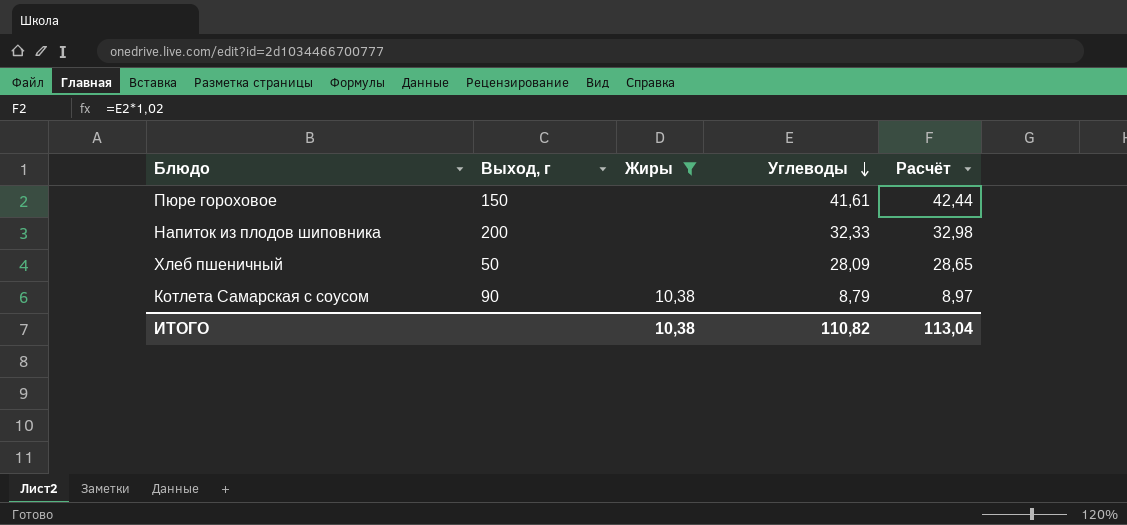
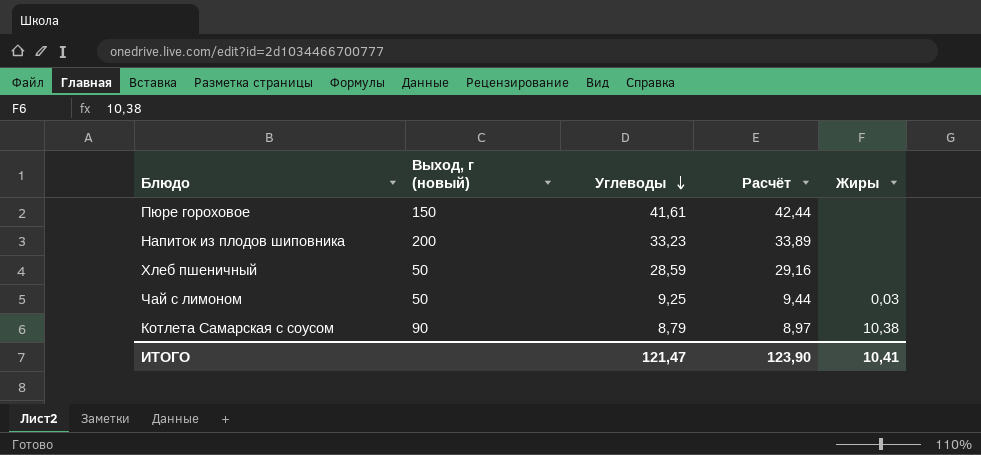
filter: Жиры != 0,03 -> none
column name: Выход, г -> Выход, г (новый)
column Жиры | position: 3 -> 5
Напиток из плодов шиповника | Углеводы: 32,33 -> 33,23
Напиток из плодов шиповника | Расчёт: 32,98 -> 33,89
Хлеб пшеничный | Углеводы: 28,09 -> 28,59
Хлеб пшеничный | Расчёт: 28,65 -> 29,16
ИТОГО | Углеводы: 110,82 -> 121,47
ИТОГО | Расчёт: 113,04 -> 123,90
ИТОГО | Жиры: 10,38 -> 10,41

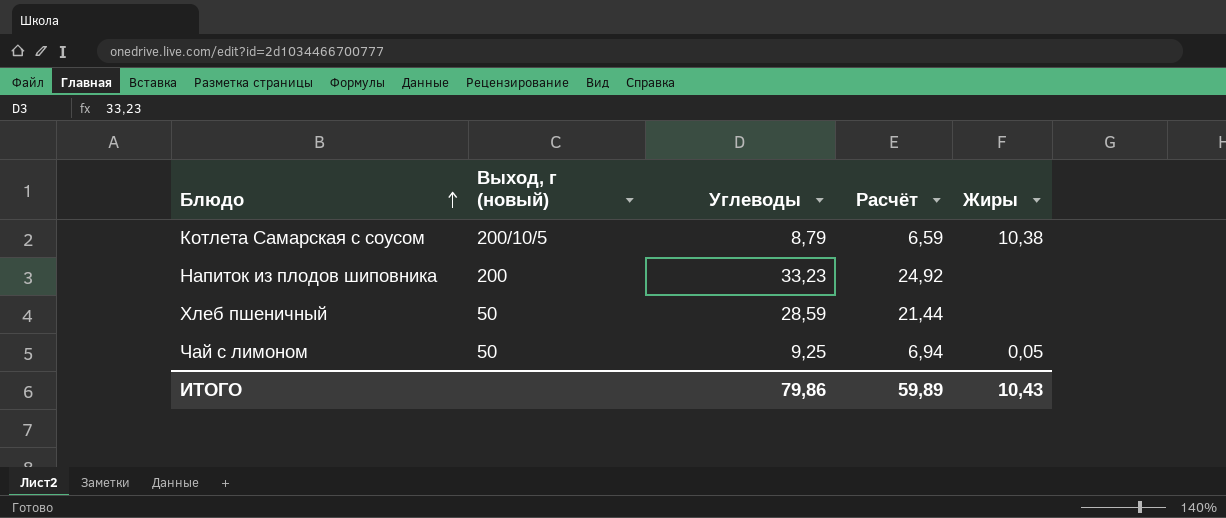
row order: Углеводы descending -> Блюдо ascending
column Расчёт | formula: [Углеводы] * 1,02 -> [Углеводы] * 0,75
row Пюре гороховое: 150 | 41,61 | 42,44 | none -> none
Котлета Самарская с соусом | Выход, г (новый): 90 -> 200/10/5
Чай с лимоном | Жиры: 0,03 -> 0,05
ИТОГО | Углеводы: 121,47 -> 79,86
ИТОГО | Расчёт: 123,90 -> 59,89
ИТОГО | Жиры: 10,41 -> 10,43

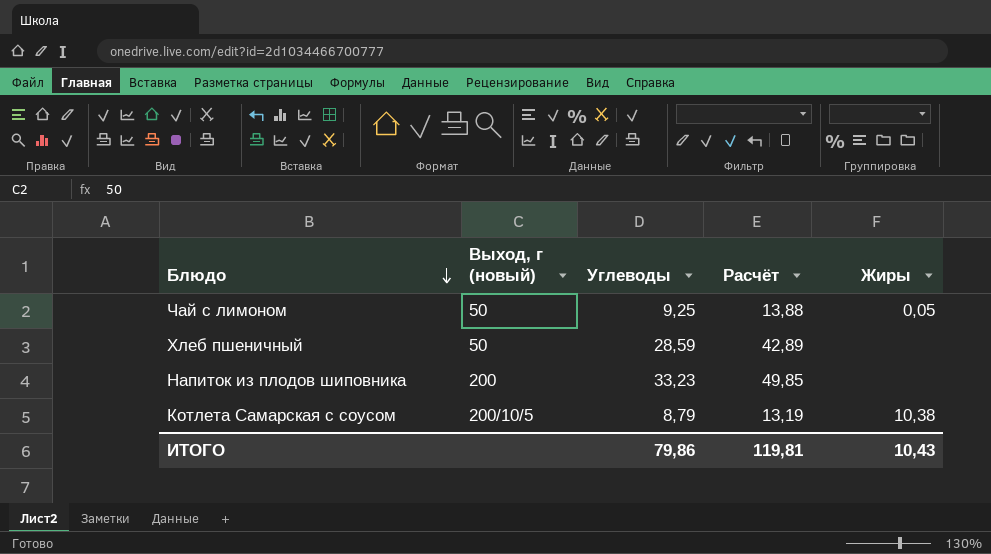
row order: Блюдо ascending -> Блюдо descending
column Расчёт | formula: [Углеводы] * 0,75 -> [Углеводы] * 1,5
ИТОГО | Расчёт: 59,89 -> 119,81

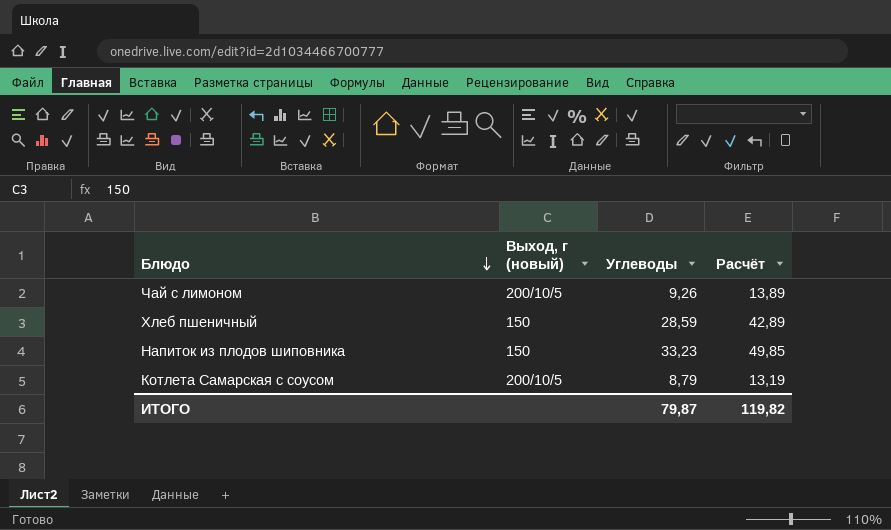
column Жиры | position: 5 -> none
Чай с лимоном | Выход, г (новый): 50 -> 200/10/5
Чай с лимоном | Углеводы: 9,25 -> 9,26
Чай с лимоном | Расчёт: 13,88 -> 13,89
Хлеб пшеничный | Выход, г (новый): 50 -> 150
Напиток из плодов шиповника | Выход, г (новый): 200 -> 150
ИТОГО | Углеводы: 79,86 -> 79,87
ИТОГО | Расчёт: 119,81 -> 119,82

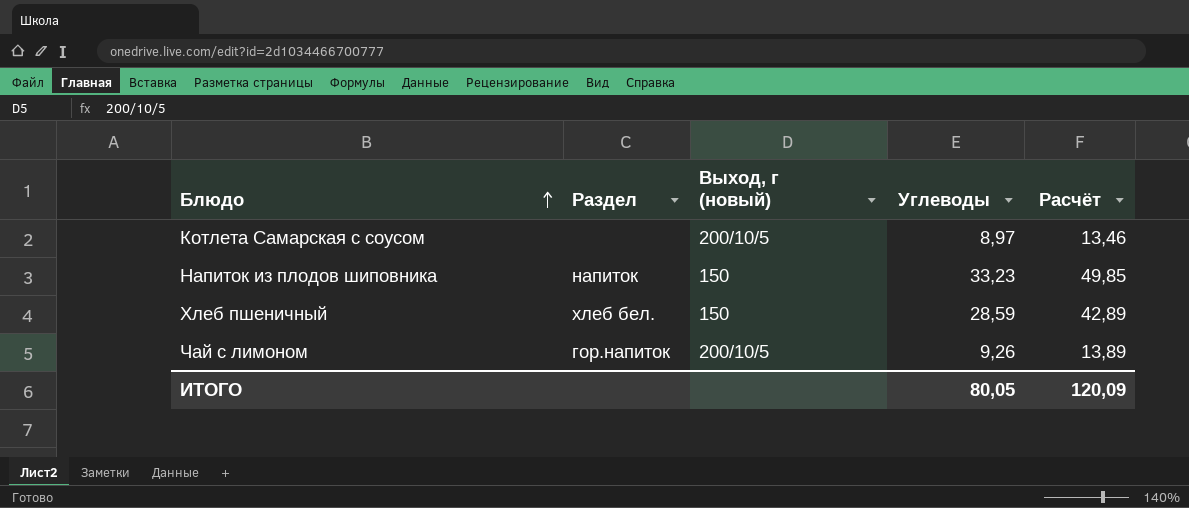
row order: Блюдо descending -> Блюдо ascending
column Раздел | position: none -> 2
Котлета Самарская с соусом | Углеводы: 8,79 -> 8,97
Котлета Самарская с соусом | Расчёт: 13,19 -> 13,46
ИТОГО | Углеводы: 79,87 -> 80,05
ИТОГО | Расчёт: 119,82 -> 120,09

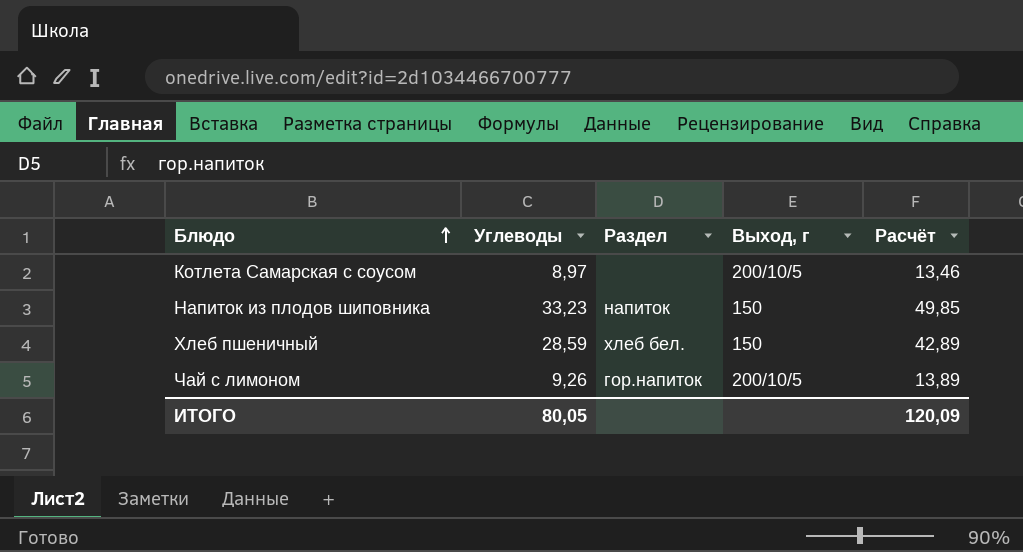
column Углеводы | position: 4 -> 2
column name: Выход, г (новый) -> Выход, г

